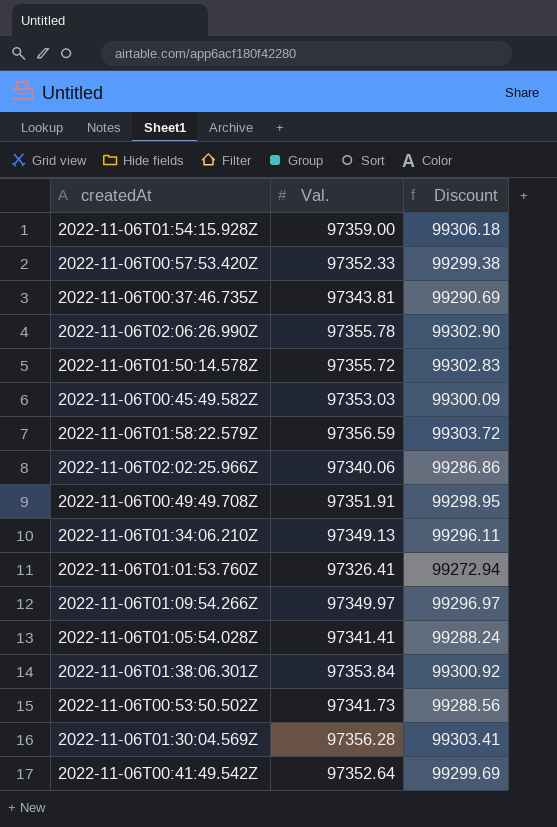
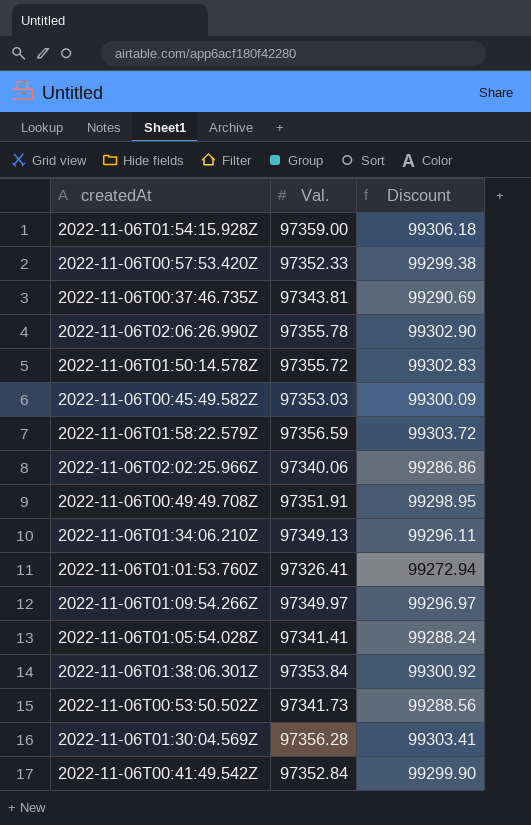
2022-11-06T00:41:49.542Z | Val.: 97352.64 -> 97352.84
2022-11-06T00:41:49.542Z | Discount: 99299.69 -> 99299.90

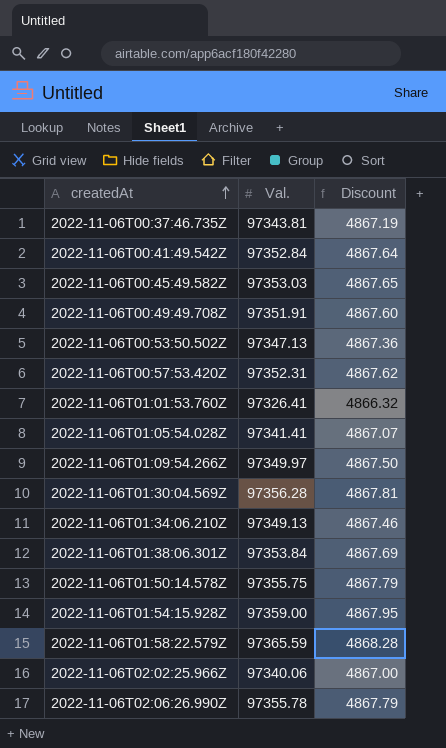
row order: none -> createdAt ascending
column Discount | formula: [Val.] * 1.02 -> [Val.] * 0.05
2022-11-06T00:53:50.502Z | Val.: 97341.73 -> 97347.13
2022-11-06T00:57:53.420Z | Val.: 97352.33 -> 97352.31
2022-11-06T01:50:14.578Z | Val.: 97355.72 -> 97355.75
2022-11-06T01:58:22.579Z | Val.: 97356.59 -> 97365.59

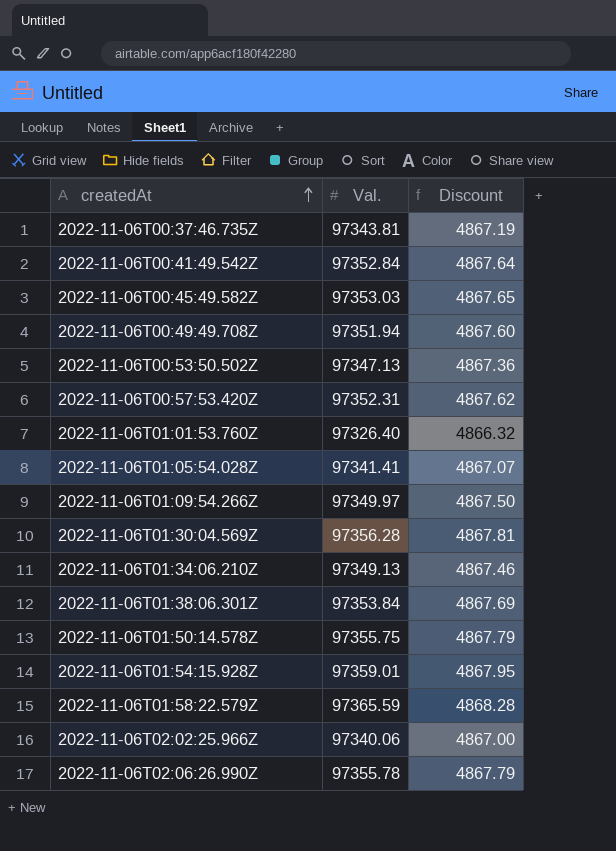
2022-11-06T00:49:49.708Z | Val.: 97351.91 -> 97351.94
2022-11-06T01:01:53.760Z | Val.: 97326.41 -> 97326.40
2022-11-06T01:54:15.928Z | Val.: 97359.00 -> 97359.01

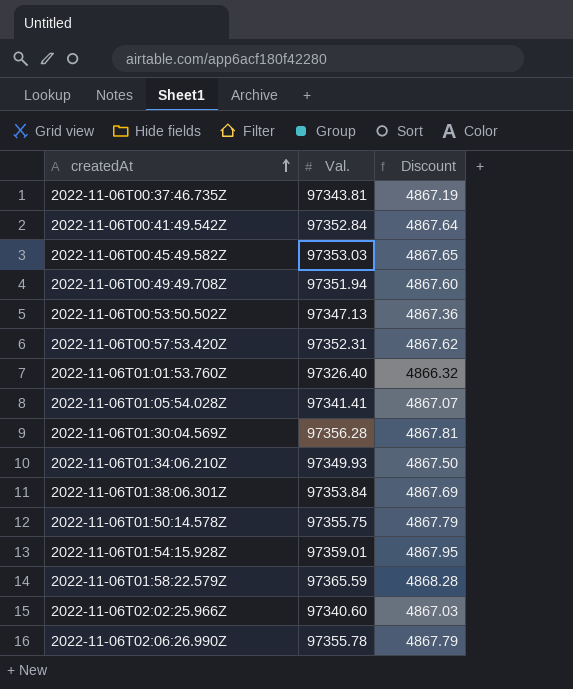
row 2022-11-06T01:09:54.266Z: 97349.97 | 4867.50 -> none
2022-11-06T01:34:06.210Z | Val.: 97349.13 -> 97349.93
2022-11-06T01:34:06.210Z | Discount: 4867.46 -> 4867.50
2022-11-06T02:02:25.966Z | Val.: 97340.06 -> 97340.60
2022-11-06T02:02:25.966Z | Discount: 4867.00 -> 4867.03

